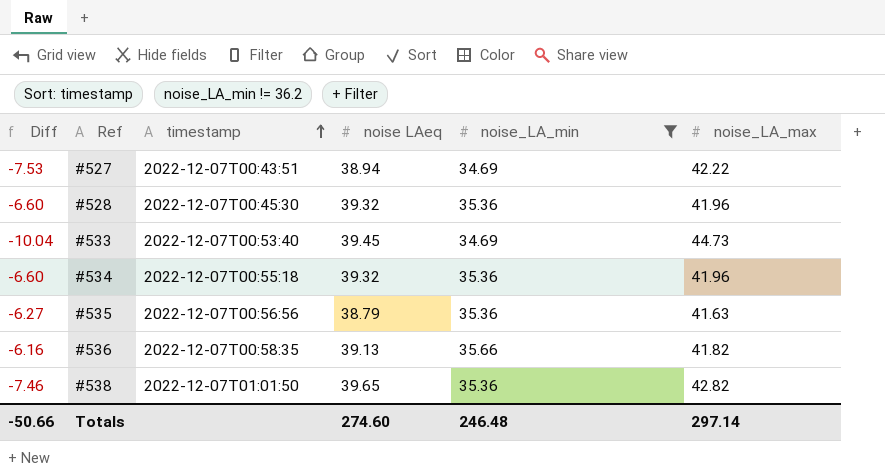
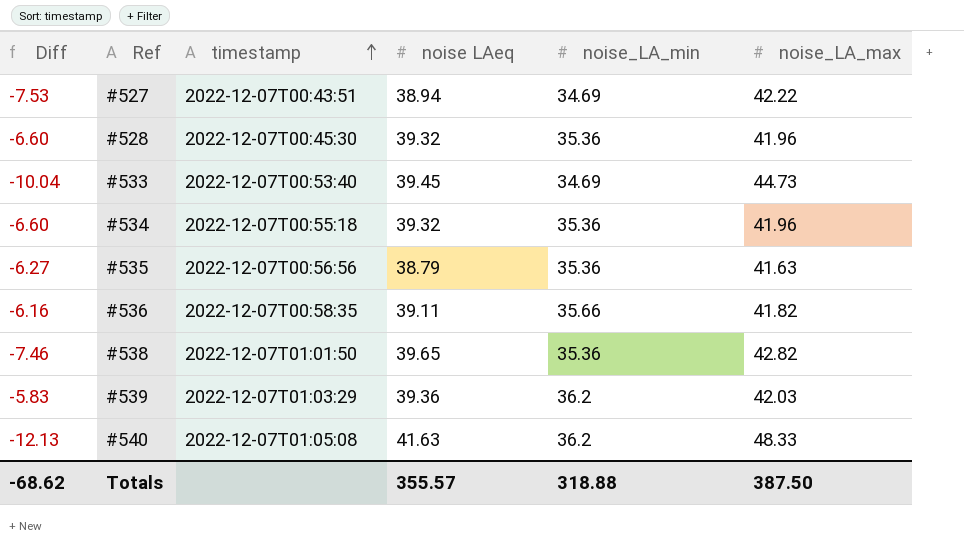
filter: noise_LA_min != 36.2 -> none
#536 | noise LAeq: 39.13 -> 39.11
Totals | Diff: -50.66 -> -68.62
Totals | noise LAeq: 274.60 -> 355.57
Totals | noise_LA_min: 246.48 -> 318.88
Totals | noise_LA_max: 297.14 -> 387.50

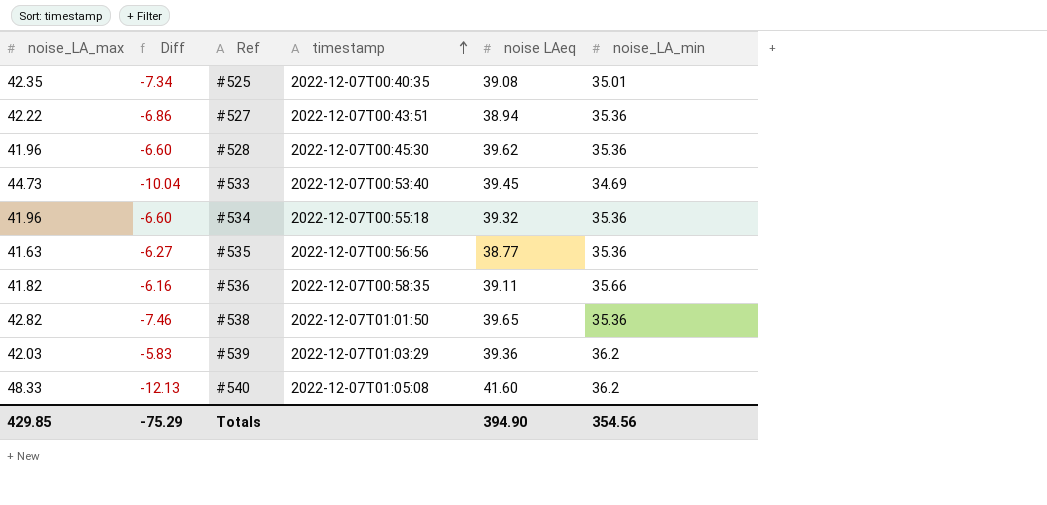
column noise_LA_max | position: 6 -> 1
row #525: none -> 42.35 | -7.34 | 2022-12-07T00:40:35 | 39.08 | 35.01
#527 | Diff: -7.53 -> -6.86
#527 | noise_LA_min: 34.69 -> 35.36
#528 | noise LAeq: 39.32 -> 39.62
#535 | noise LAeq: 38.79 -> 38.77
#540 | noise LAeq: 41.63 -> 41.60
Totals | noise_LA_max: 387.50 -> 429.85
Totals | Diff: -68.62 -> -75.29
Totals | noise LAeq: 355.57 -> 394.90
Totals | noise_LA_min: 318.88 -> 354.56

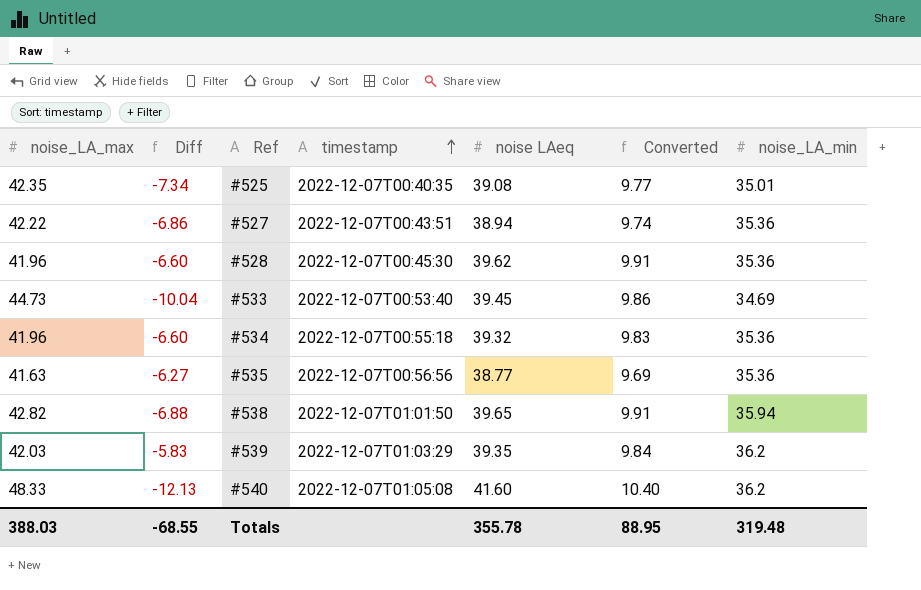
column Converted | formula: none -> [noise LAeq] * 0.25
row #536: 41.82 | -6.16 | 2022-12-07T00:58:35 | 39.11 | 35.66 -> none
#538 | Diff: -7.46 -> -6.88
#538 | noise_LA_min: 35.36 -> 35.94
#539 | noise LAeq: 39.36 -> 39.35
Totals | noise_LA_max: 429.85 -> 388.03
Totals | Diff: -75.29 -> -68.55
Totals | noise LAeq: 394.90 -> 355.78
Totals | noise_LA_min: 354.56 -> 319.48

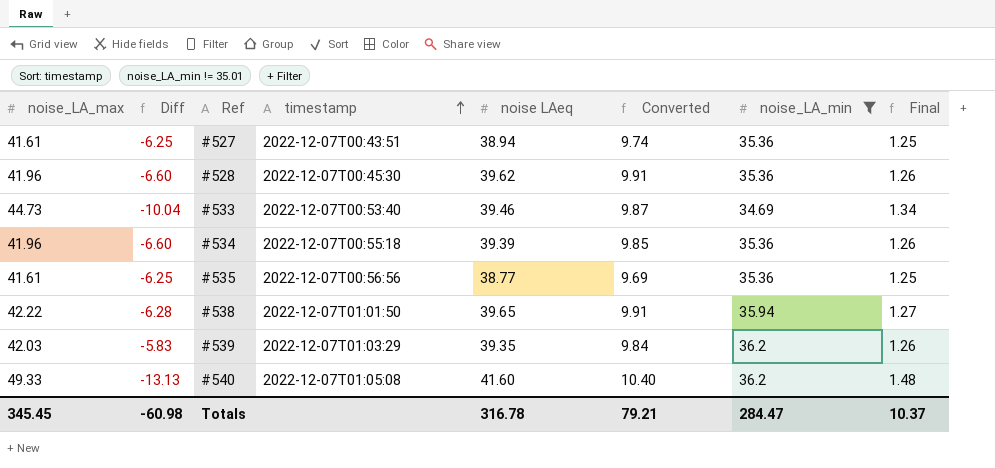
filter: none -> noise_LA_min != 35.01
column Final | formula: none -> [noise_LA_max] * 0.03
#527 | noise_LA_max: 42.22 -> 41.61
#527 | Diff: -6.86 -> -6.25
#533 | noise LAeq: 39.45 -> 39.46
#533 | Converted: 9.86 -> 9.87
#534 | noise LAeq: 39.32 -> 39.39
#534 | Converted: 9.83 -> 9.85
#535 | noise_LA_max: 41.63 -> 41.61
#535 | Diff: -6.27 -> -6.25
#538 | noise_LA_max: 42.82 -> 42.22
#538 | Diff: -6.88 -> -6.28
#540 | noise_LA_max: 48.33 -> 49.33
#540 | Diff: -12.13 -> -13.13
Totals | noise_LA_max: 388.03 -> 345.45
Totals | Diff: -68.55 -> -60.98
Totals | noise LAeq: 355.78 -> 316.78
Totals | Converted: 88.95 -> 79.21
Totals | noise_LA_min: 319.48 -> 284.47

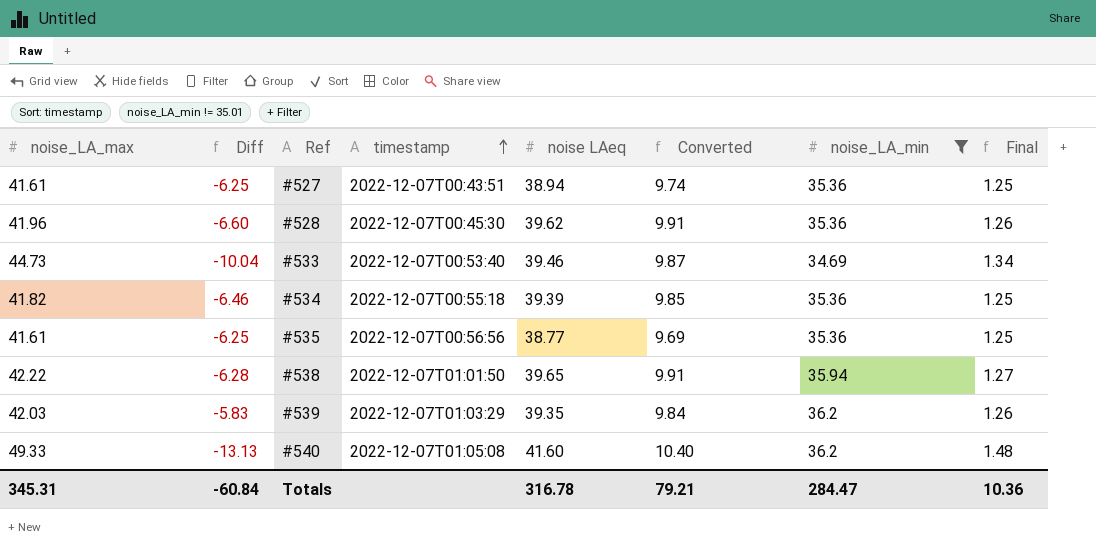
#534 | noise_LA_max: 41.96 -> 41.82
#534 | Diff: -6.60 -> -6.46
#534 | Final: 1.26 -> 1.25
Totals | noise_LA_max: 345.45 -> 345.31
Totals | Diff: -60.98 -> -60.84
Totals | Final: 10.37 -> 10.36

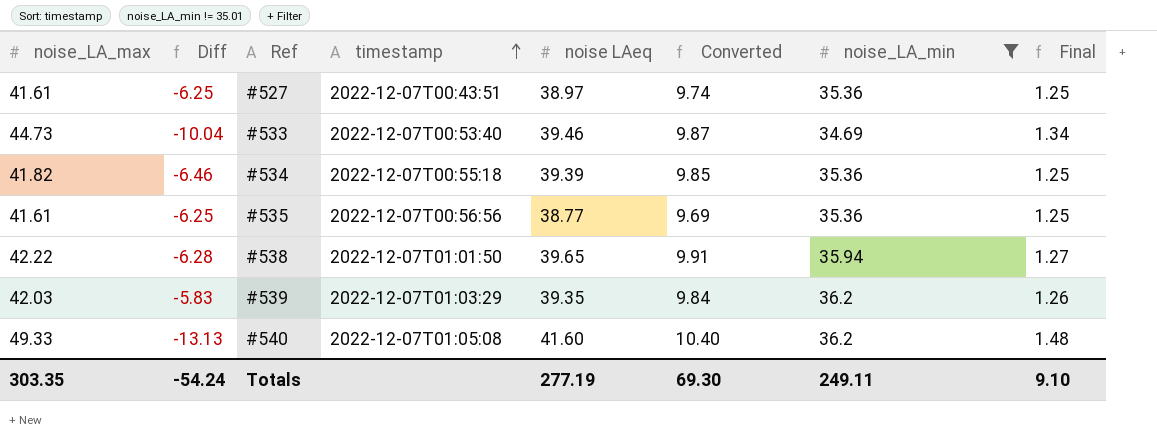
row #528: 41.96 | -6.60 | 2022-12-07T00:45:30 | 39.62 | 9.91 | 35.36 | 1.26 -> none
#527 | noise LAeq: 38.94 -> 38.97
Totals | noise_LA_max: 345.31 -> 303.35
Totals | Diff: -60.84 -> -54.24
Totals | noise LAeq: 316.78 -> 277.19
Totals | Converted: 79.21 -> 69.30
Totals | noise_LA_min: 284.47 -> 249.11
Totals | Final: 10.36 -> 9.10

